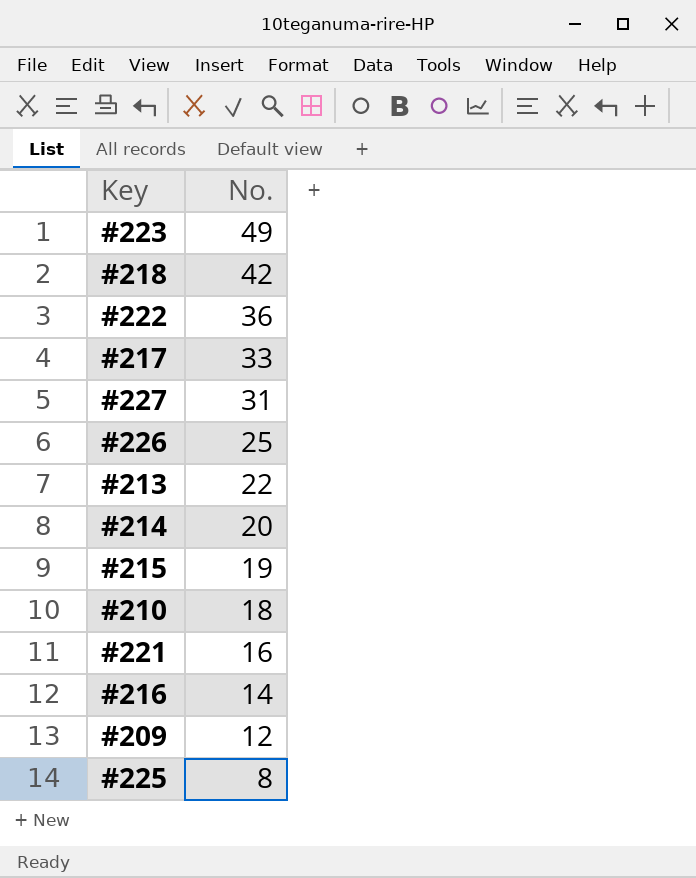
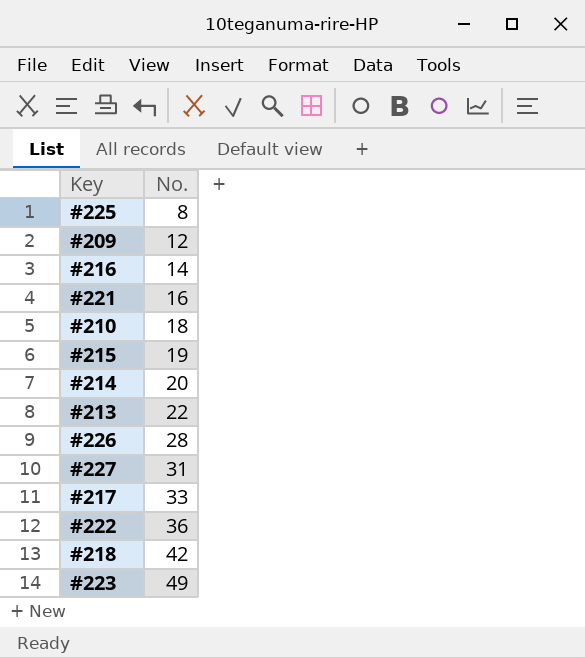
row order: No. descending -> No. ascending
#226 | No.: 25 -> 28

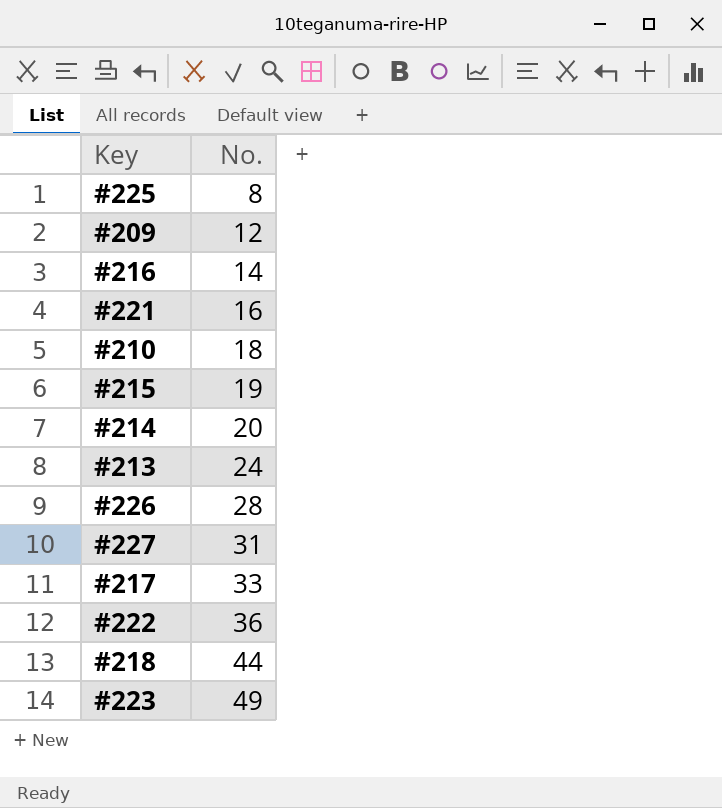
#213 | No.: 22 -> 24
#218 | No.: 42 -> 44

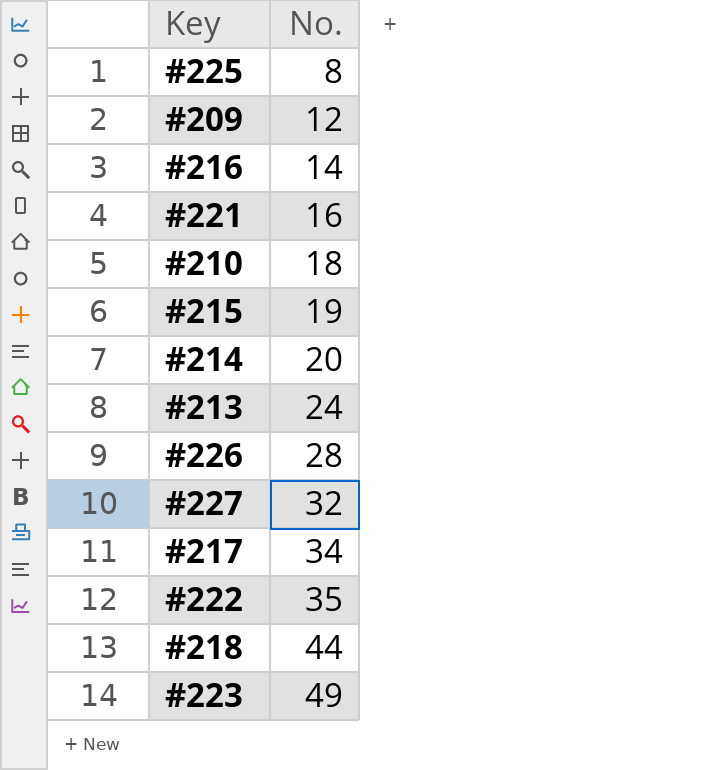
#227 | No.: 31 -> 32
#217 | No.: 33 -> 34
#222 | No.: 36 -> 35

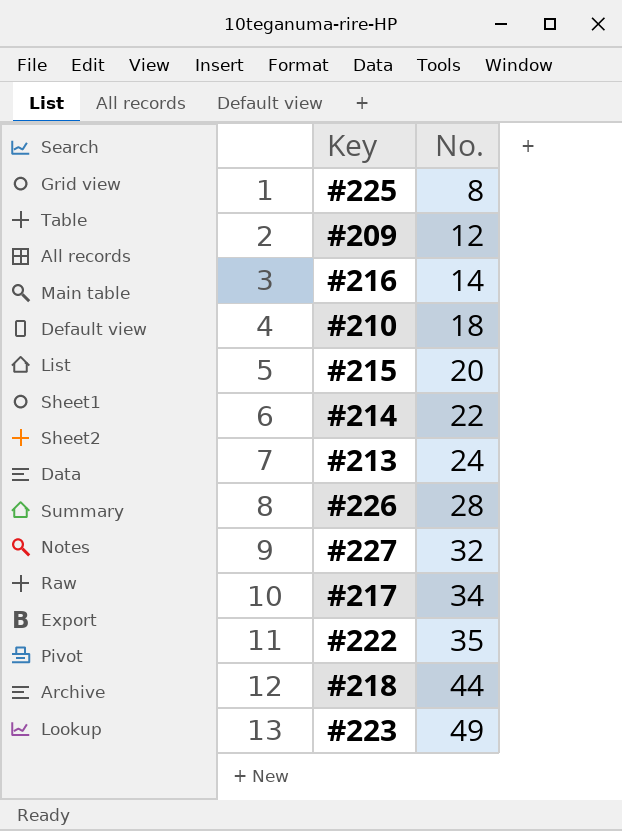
row #221: 16 -> none
#215 | No.: 19 -> 20
#214 | No.: 20 -> 22

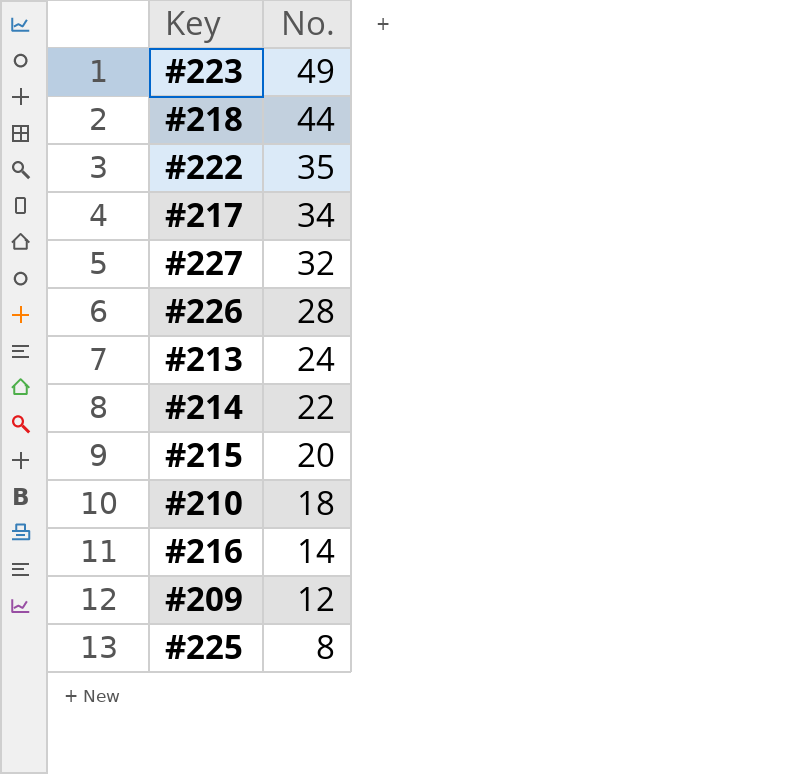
row order: No. ascending -> No. descending

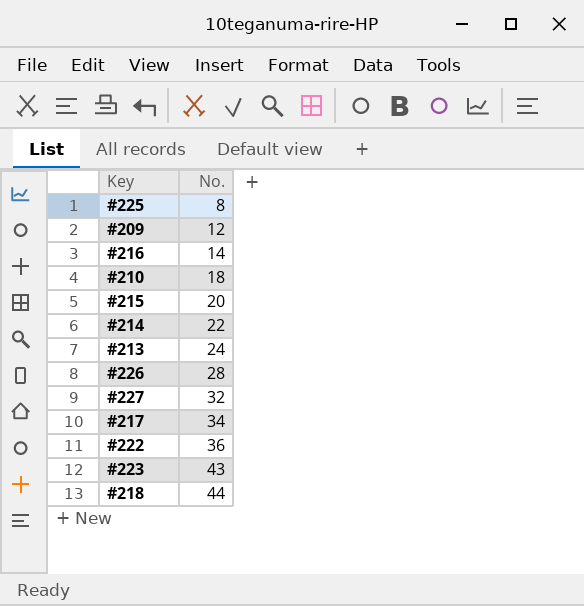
row order: No. descending -> No. ascending
#222 | No.: 35 -> 36
#223 | No.: 49 -> 43

